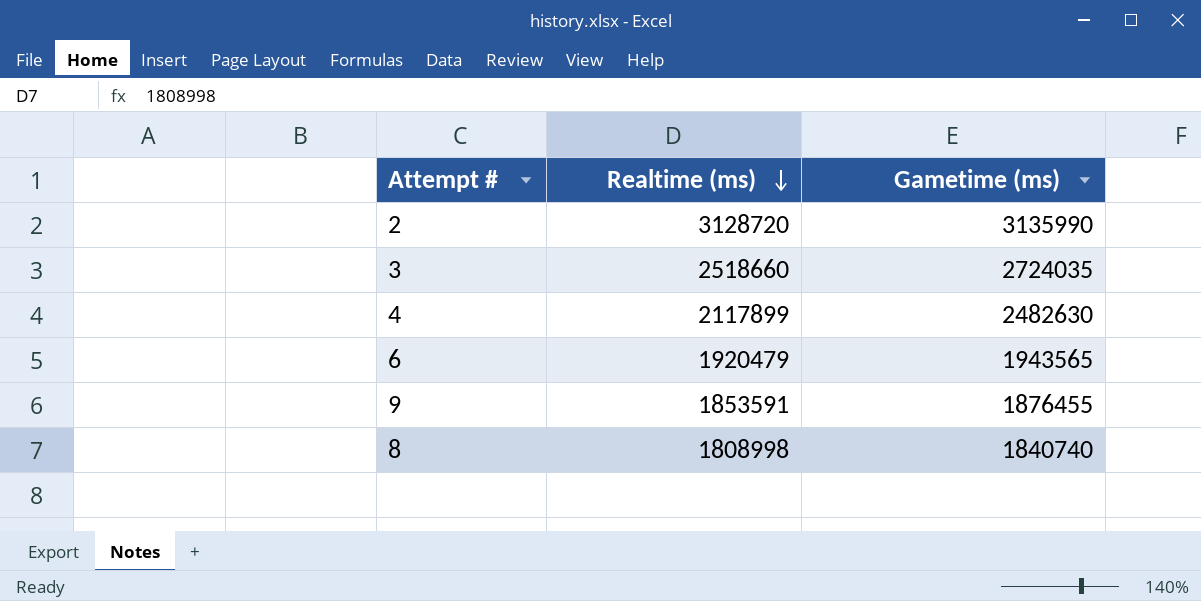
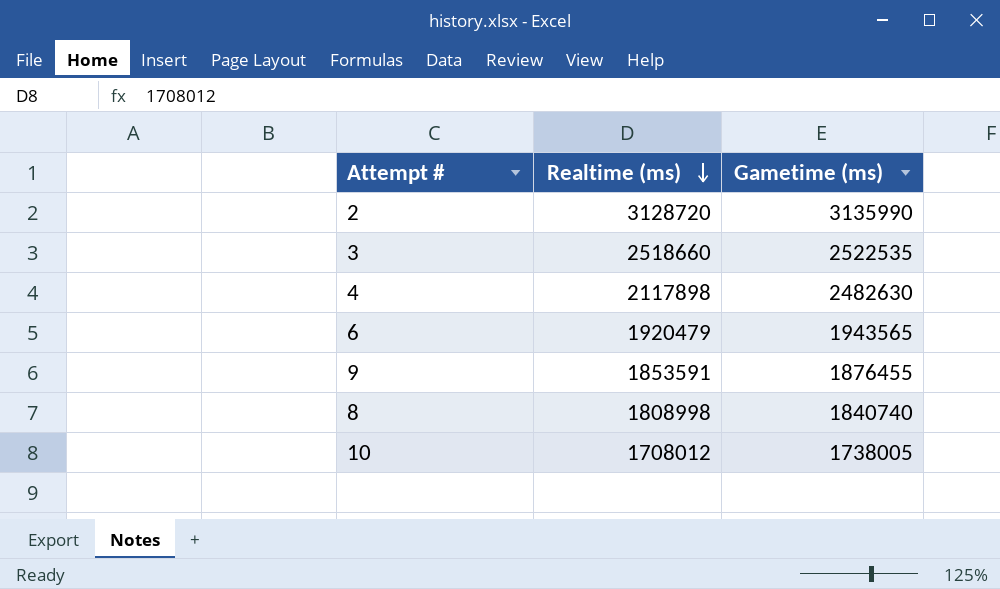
3 | Gametime (ms): 2724035 -> 2522535
4 | Realtime (ms): 2117899 -> 2117898
row 10: none -> 1708012 | 1738005

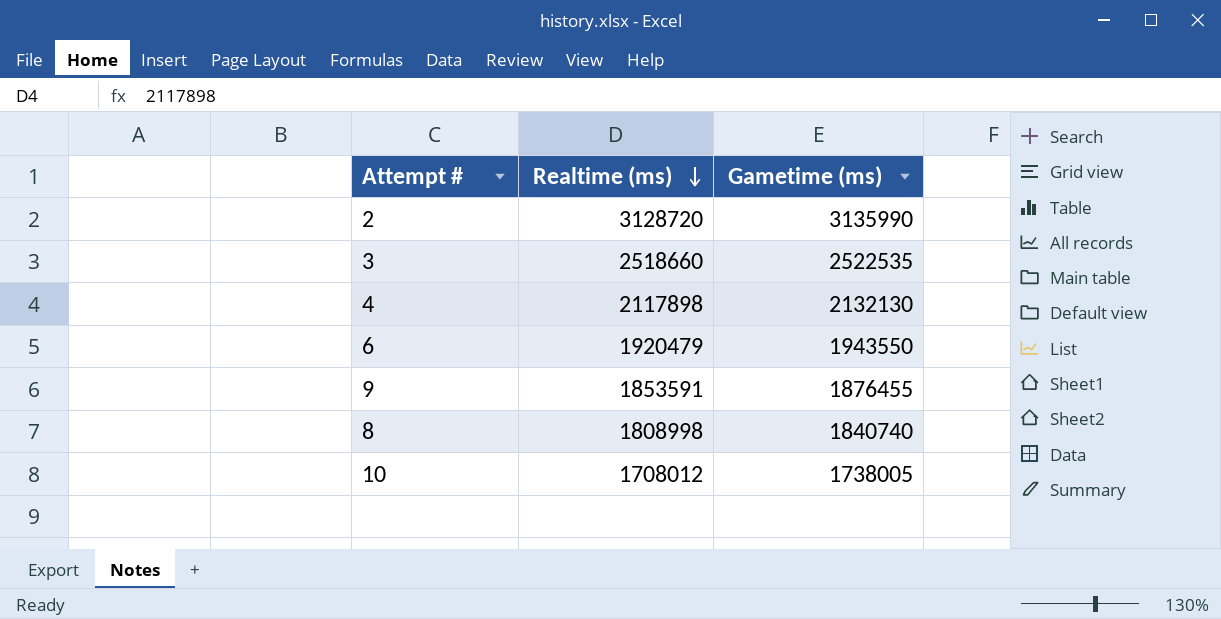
4 | Gametime (ms): 2482630 -> 2132130
6 | Gametime (ms): 1943565 -> 1943550

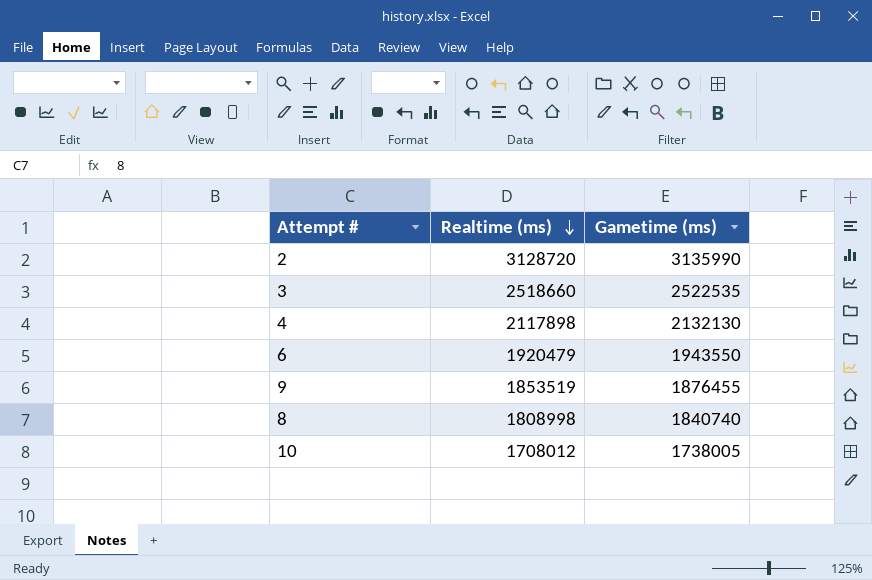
9 | Realtime (ms): 1853591 -> 1853519

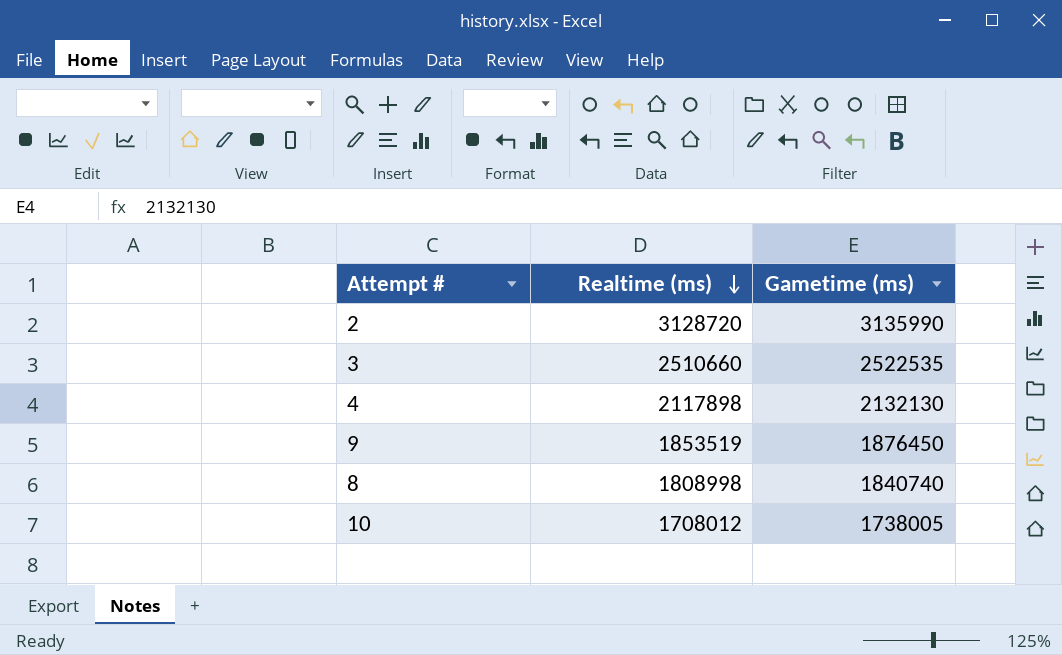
row 6: 1920479 | 1943550 -> none
3 | Realtime (ms): 2518660 -> 2510660
9 | Gametime (ms): 1876455 -> 1876450

